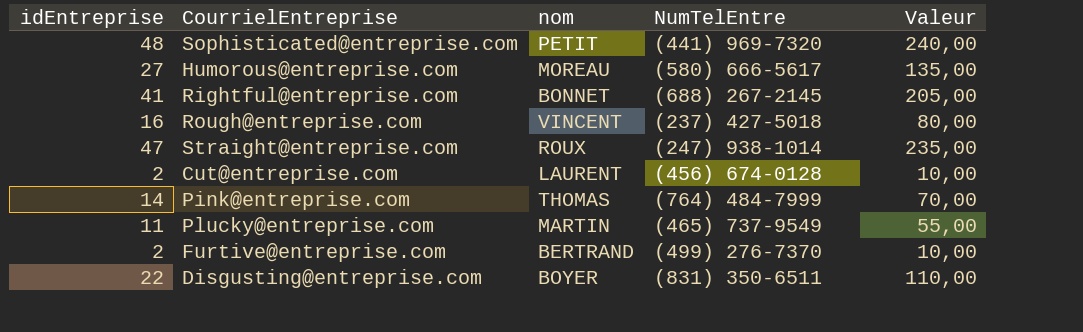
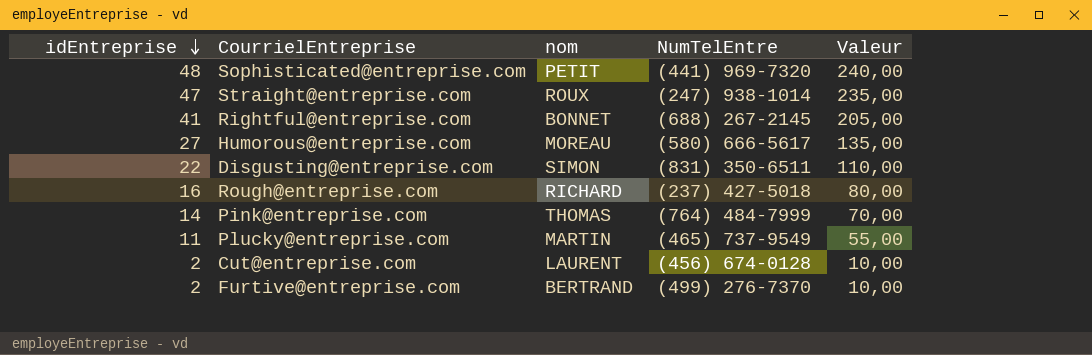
row order: none -> idEntreprise descending
Disgusting@entreprise.com | nom: BOYER -> SIMON
Rough@entreprise.com | nom: VINCENT -> RICHARD

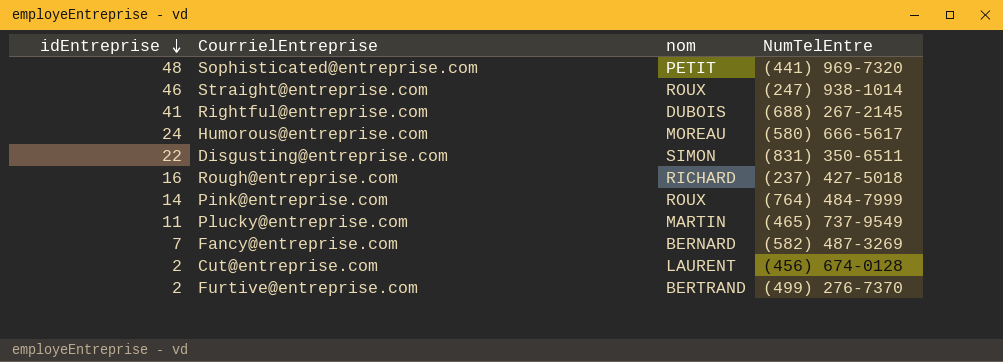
column Valeur | formula: [idEntreprise] * 5 -> none
Straight@entreprise.com | idEntreprise: 47 -> 46
Rightful@entreprise.com | nom: BONNET -> DUBOIS
Humorous@entreprise.com | idEntreprise: 27 -> 24
Pink@entreprise.com | nom: THOMAS -> ROUX
row Fancy@entreprise.com: none -> 7 | BERNARD | (582) 487-3269

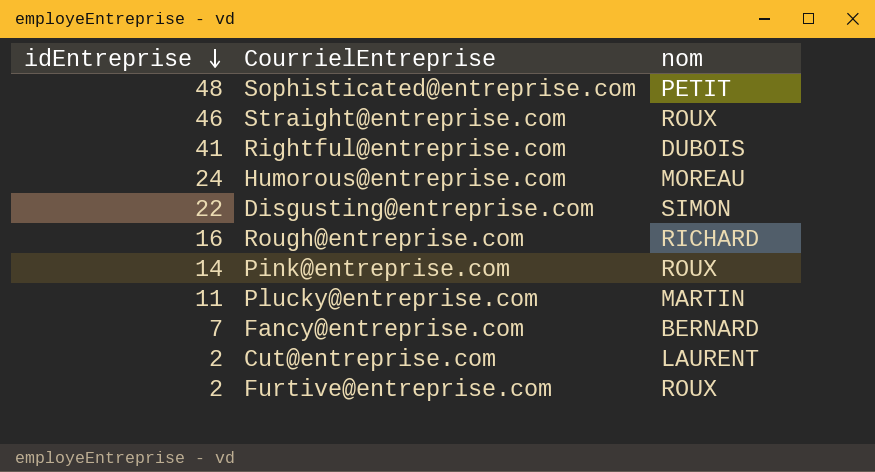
column NumTelEntre | position: 4 -> none
Furtive@entreprise.com | nom: BERTRAND -> ROUX

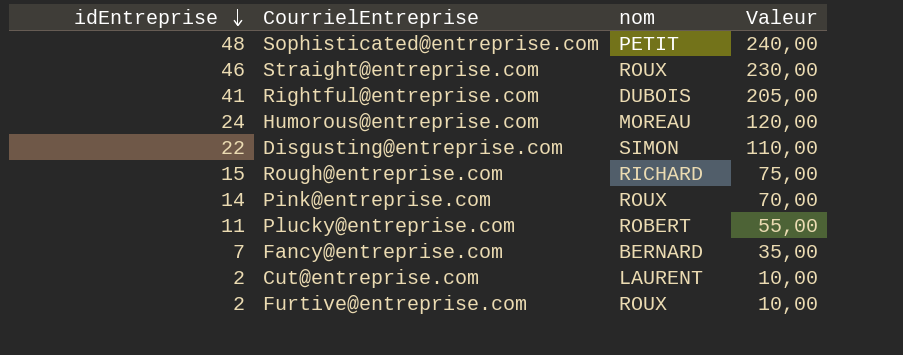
column Valeur | formula: none -> [idEntreprise] * 5
Rough@entreprise.com | idEntreprise: 16 -> 15
Plucky@entreprise.com | nom: MARTIN -> ROBERT

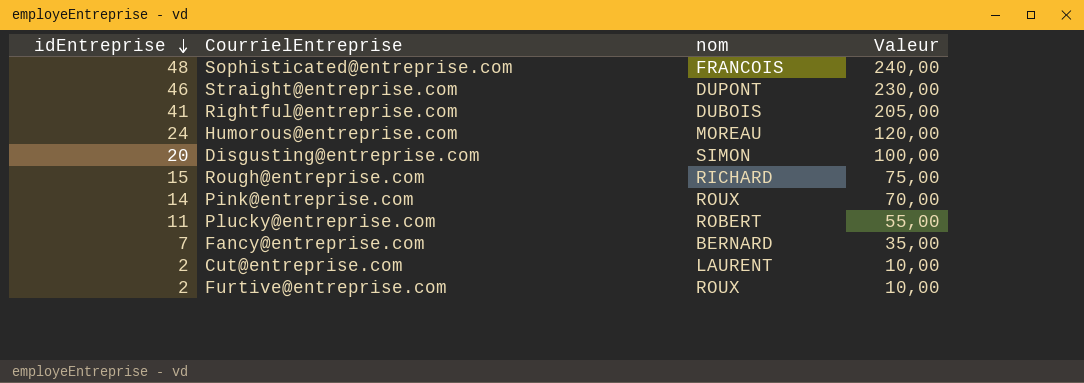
Sophisticated@entreprise.com | nom: PETIT -> FRANCOIS
Straight@entreprise.com | nom: ROUX -> DUPONT
Disgusting@entreprise.com | idEntreprise: 22 -> 20
Disgusting@entreprise.com | Valeur: 110,00 -> 100,00

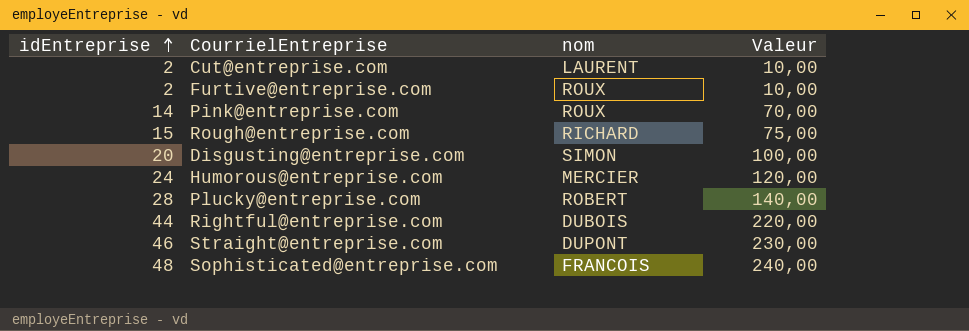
row order: idEntreprise descending -> idEntreprise ascending
row Fancy@entreprise.com: 7 | BERNARD | 35,00 -> none
Humorous@entreprise.com | nom: MOREAU -> MERCIER
Plucky@entreprise.com | idEntreprise: 11 -> 28
Plucky@entreprise.com | Valeur: 55,00 -> 140,00
Rightful@entreprise.com | idEntreprise: 41 -> 44
Rightful@entreprise.com | Valeur: 205,00 -> 220,00

